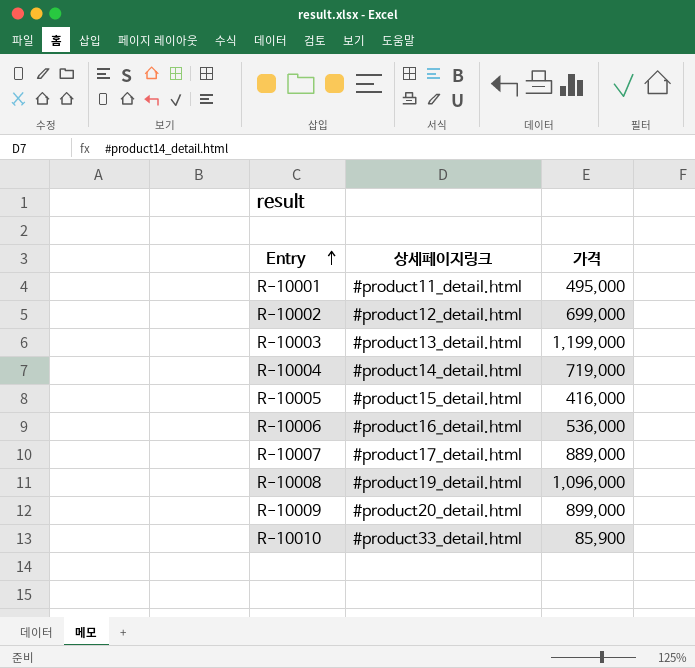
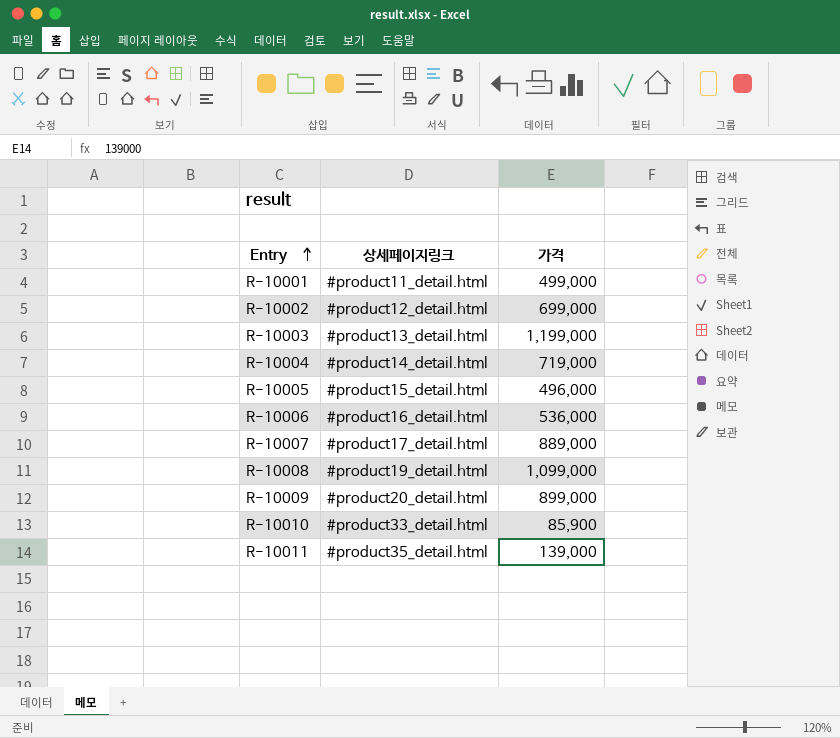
R-10001 | 가격: 495,000 -> 499,000
R-10005 | 가격: 416,000 -> 496,000
R-10008 | 가격: 1,096,000 -> 1,099,000
row R-10011: none -> #product35_detail.html | 139,000

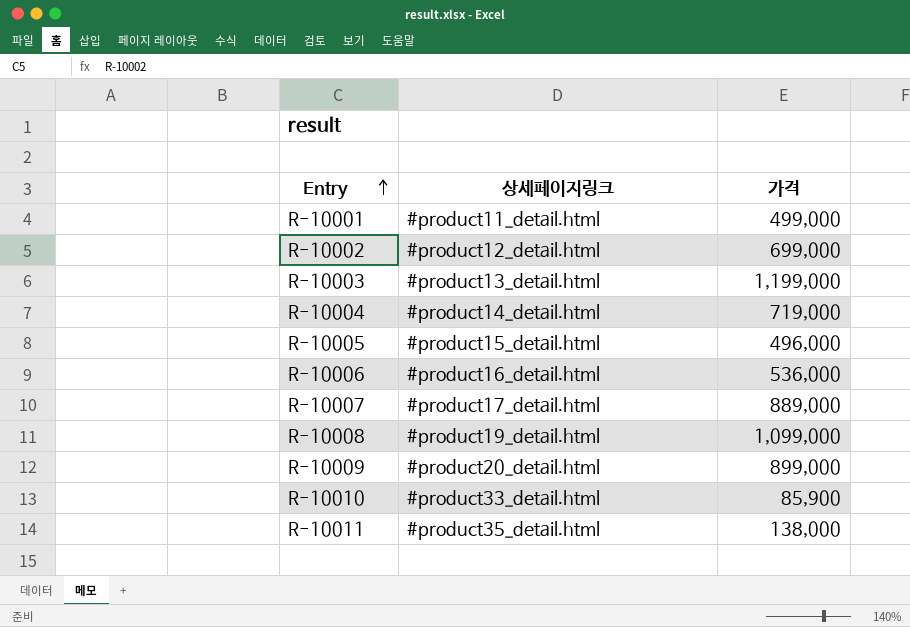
R-10011 | 가격: 139,000 -> 138,000

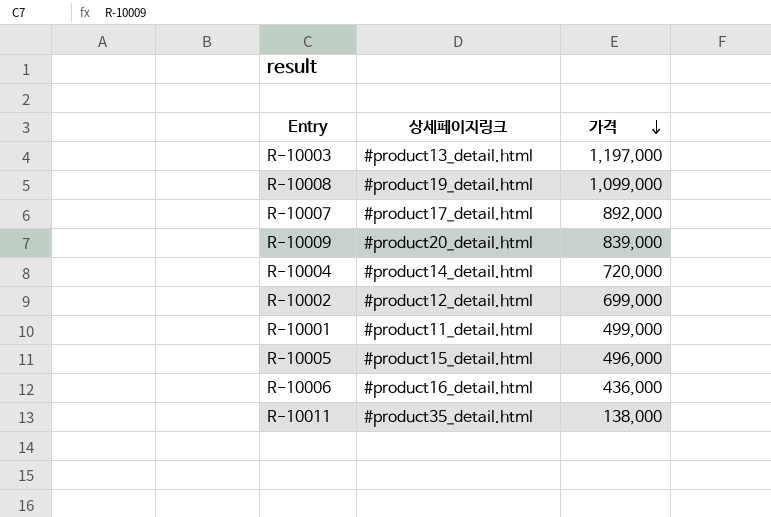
row order: Entry ascending -> 가격 descending
row R-10010: #product33_detail.html | 85,900 -> none
R-10003 | 가격: 1,199,000 -> 1,197,000
R-10007 | 가격: 889,000 -> 892,000
R-10009 | 가격: 899,000 -> 839,000
R-10004 | 가격: 719,000 -> 720,000
R-10006 | 가격: 536,000 -> 436,000

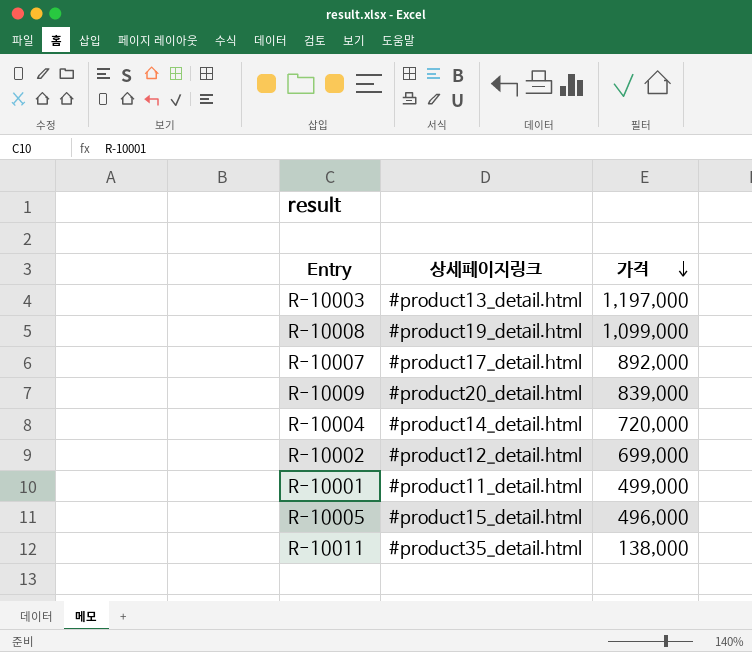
row R-10006: #product16_detail.html | 436,000 -> none

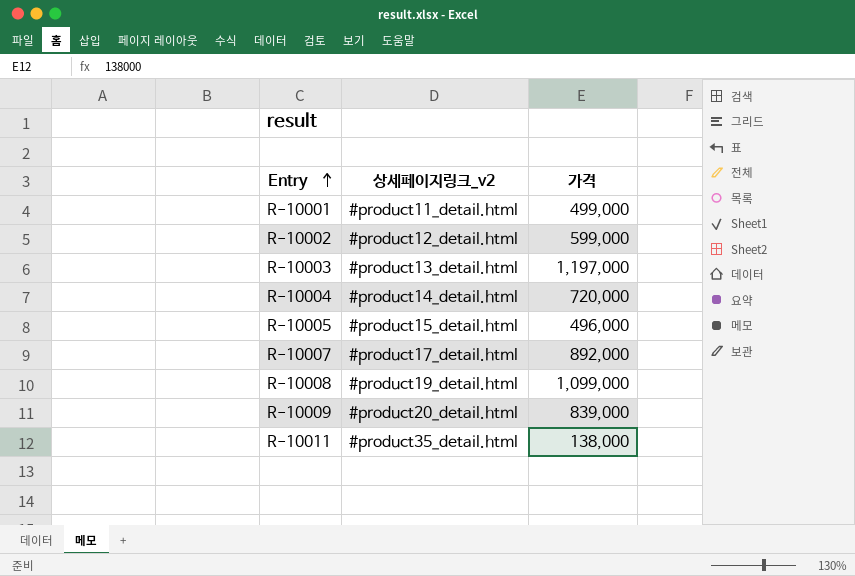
row order: 가격 descending -> Entry ascending
column name: 상세페이지링크 -> 상세페이지링크_v2
R-10002 | 가격: 699,000 -> 599,000

